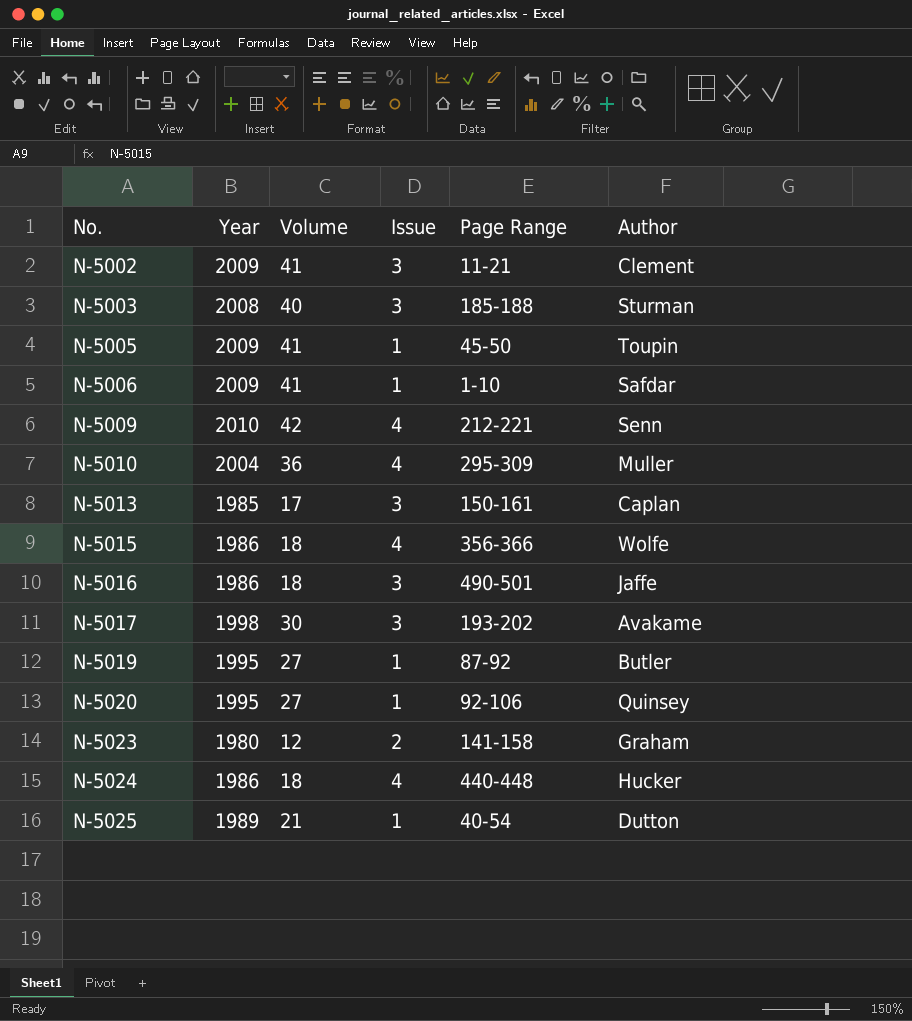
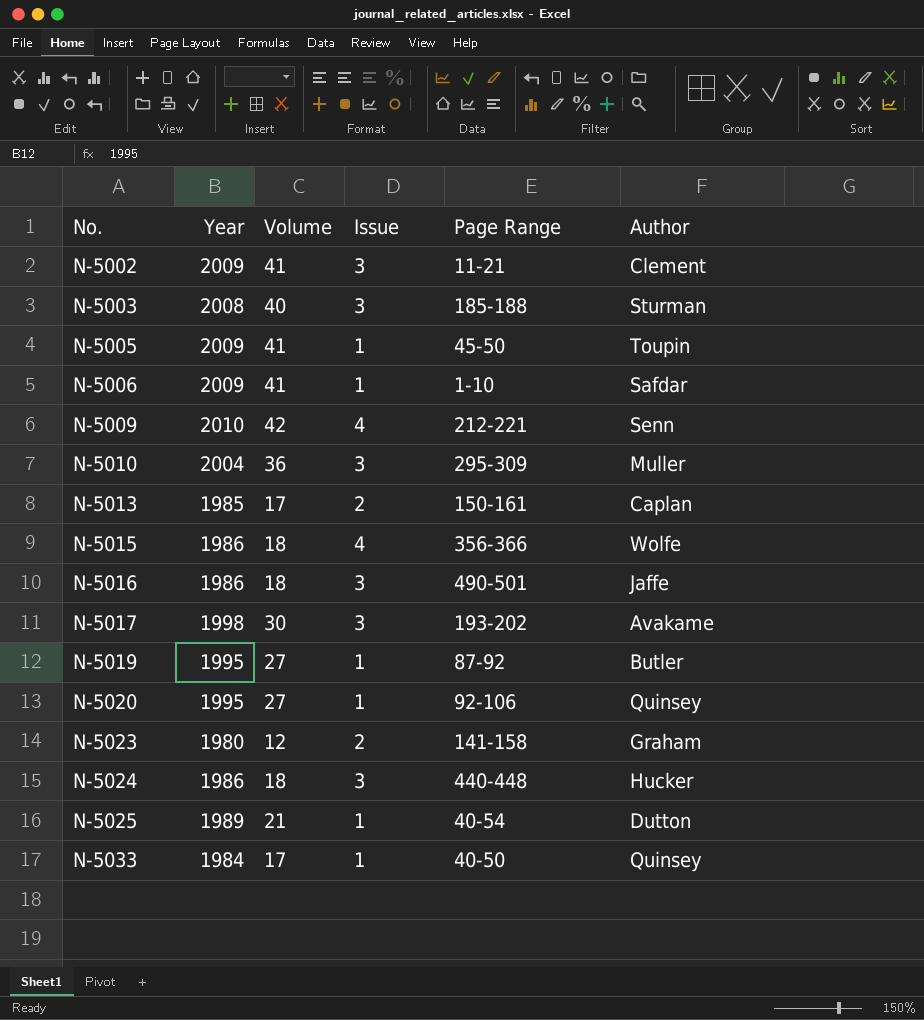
N-5010 | Issue: 4 -> 3
N-5013 | Issue: 3 -> 2
N-5024 | Issue: 4 -> 3
row N-5033: none -> 1984 | 17 | 1 | 40-50 | Quinsey

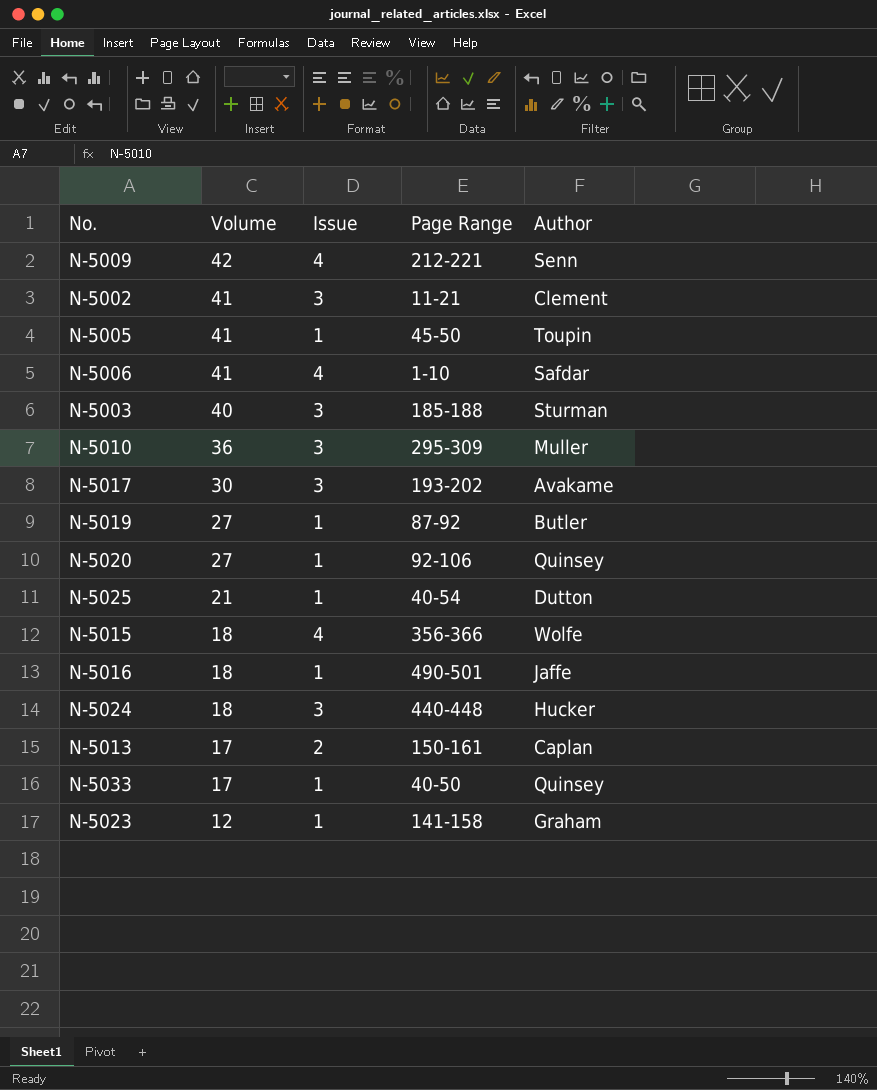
row order: No. ascending -> Volume descending
column Year | position: 2 -> none
N-5006 | Issue: 1 -> 4
N-5016 | Issue: 3 -> 1
N-5023 | Issue: 2 -> 1

